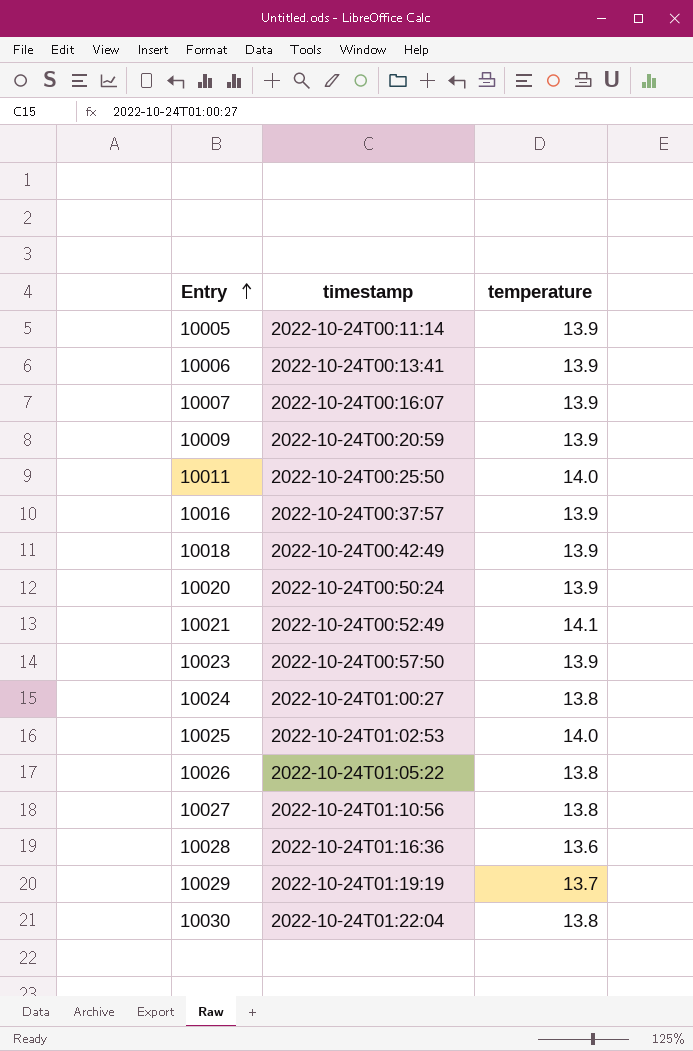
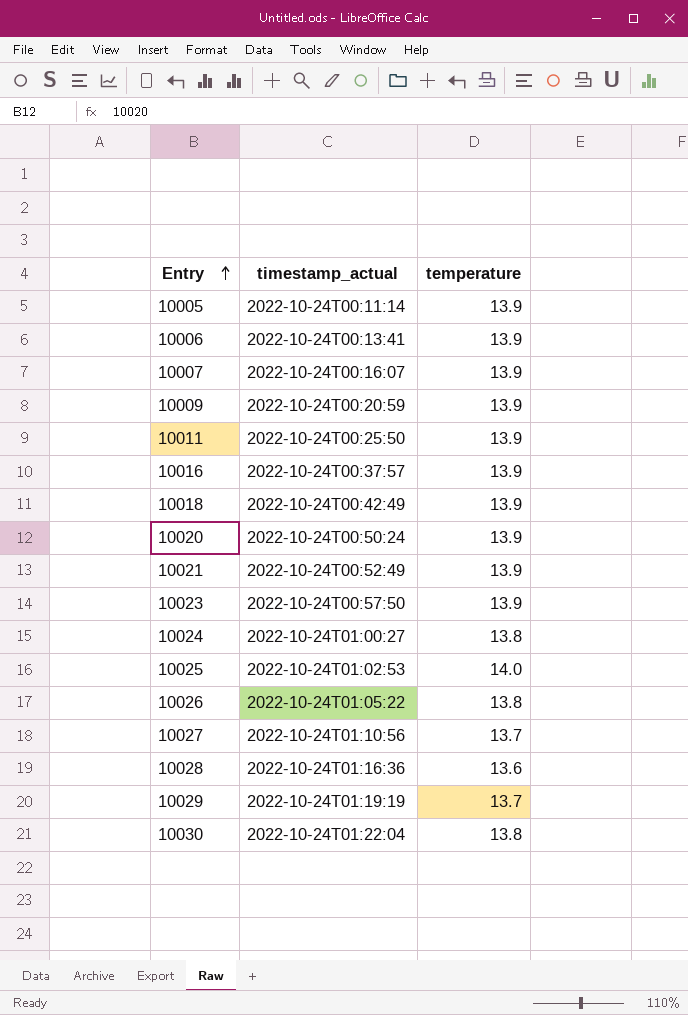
column name: timestamp -> timestamp_actual
10011 | temperature: 14.0 -> 13.9
10021 | temperature: 14.1 -> 13.9
10027 | temperature: 13.8 -> 13.7

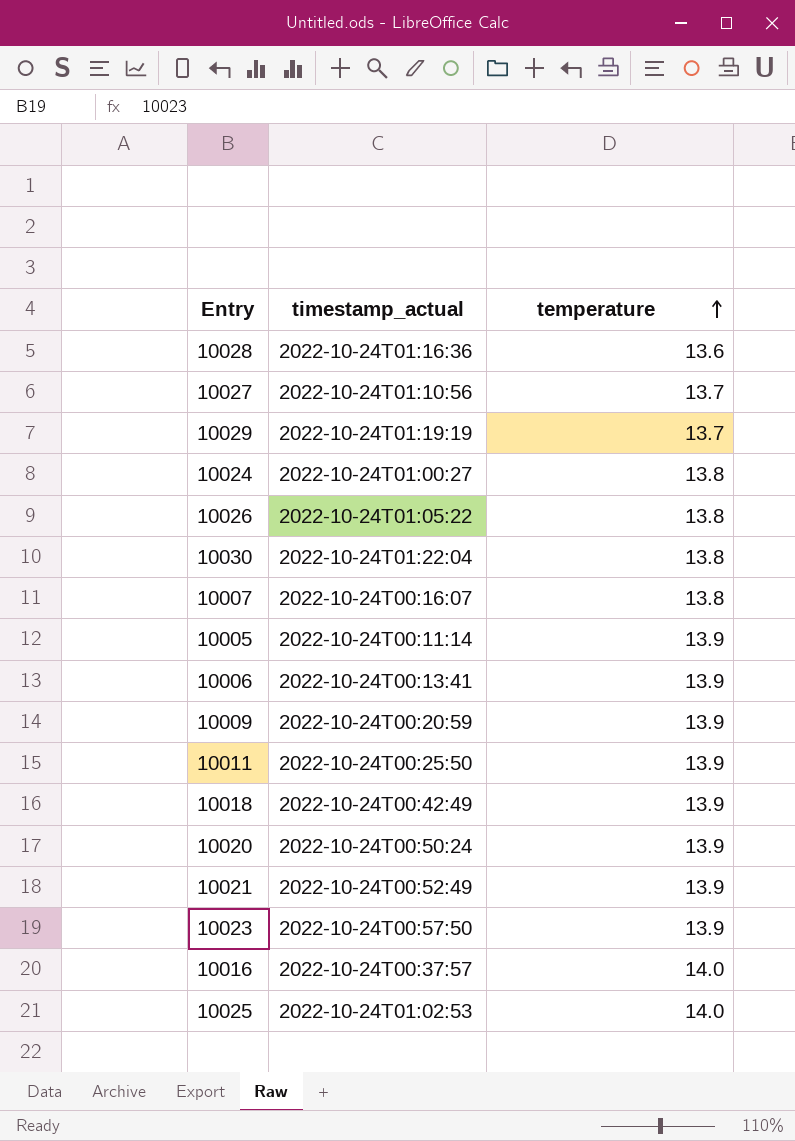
row order: Entry ascending -> temperature ascending
10007 | temperature: 13.9 -> 13.8
10016 | temperature: 13.9 -> 14.0

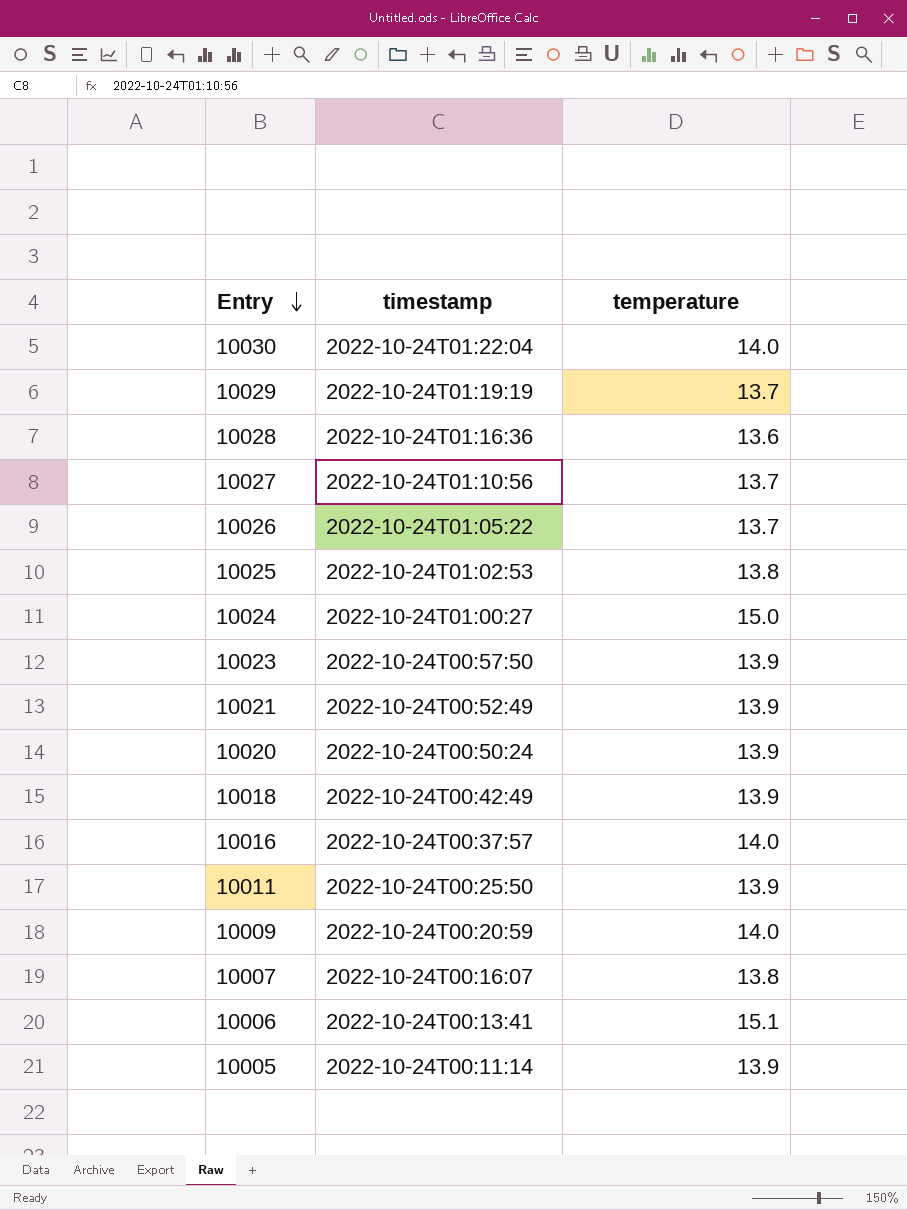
row order: temperature ascending -> Entry descending
column name: timestamp_actual -> timestamp
10030 | temperature: 13.8 -> 14.0
10026 | temperature: 13.8 -> 13.7
10025 | temperature: 14.0 -> 13.8
10024 | temperature: 13.8 -> 15.0
10009 | temperature: 13.9 -> 14.0
10006 | temperature: 13.9 -> 15.1

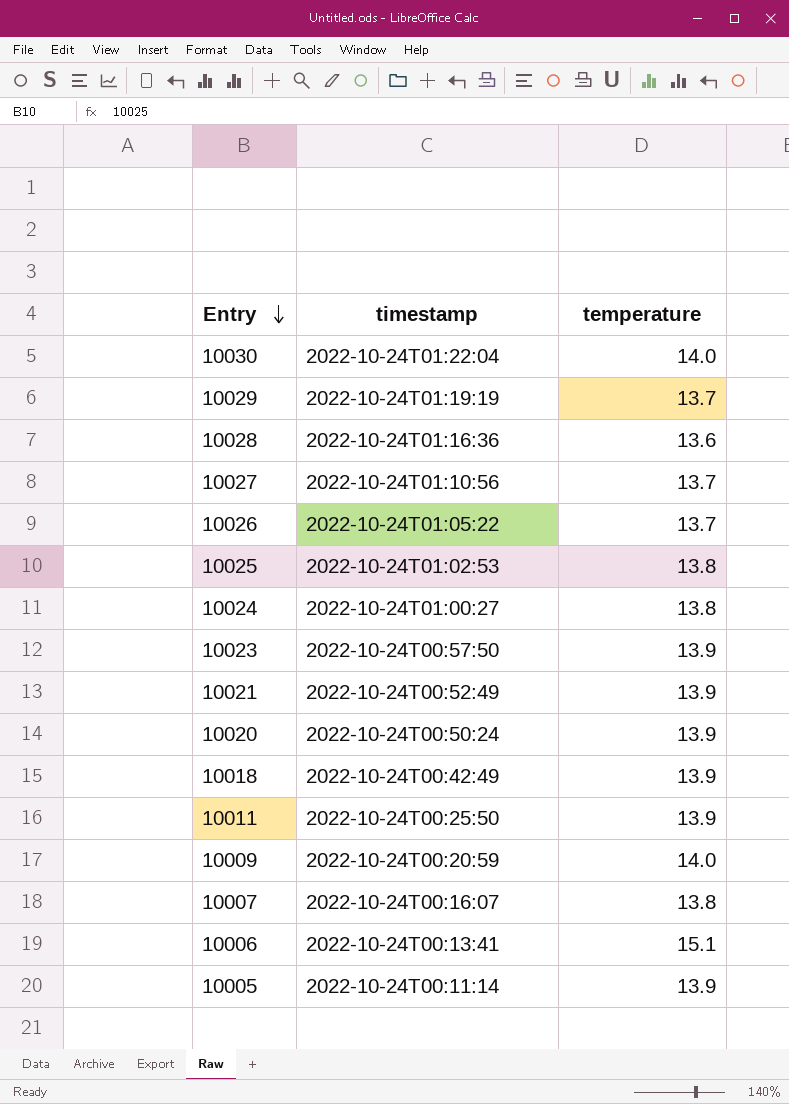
row 10016: 2022-10-24T00:37:57 | 14.0 -> none
10024 | temperature: 15.0 -> 13.8

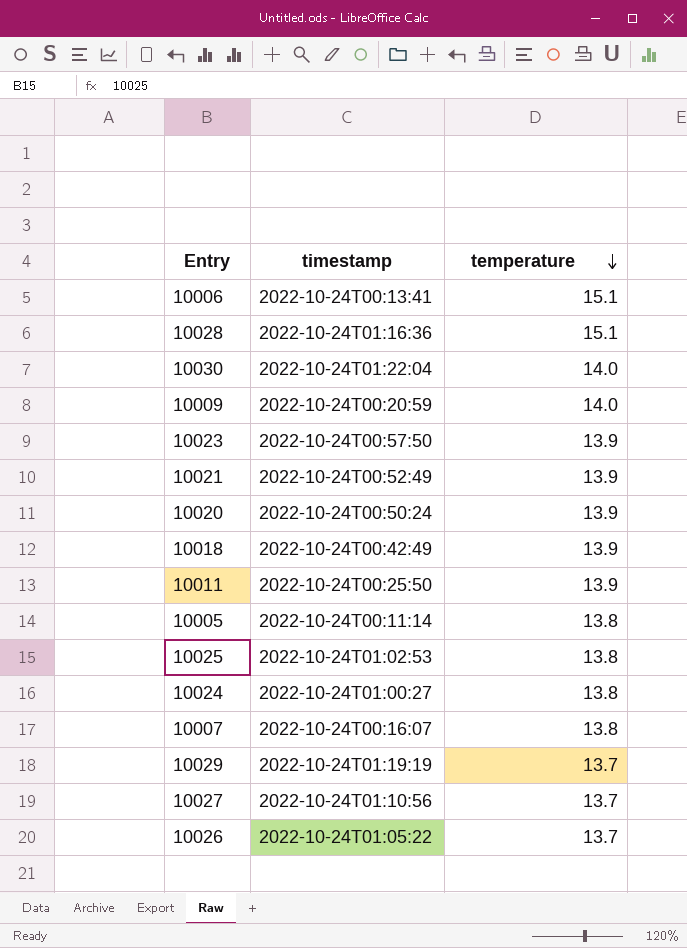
row order: Entry descending -> temperature descending
10028 | temperature: 13.6 -> 15.1
10005 | temperature: 13.9 -> 13.8

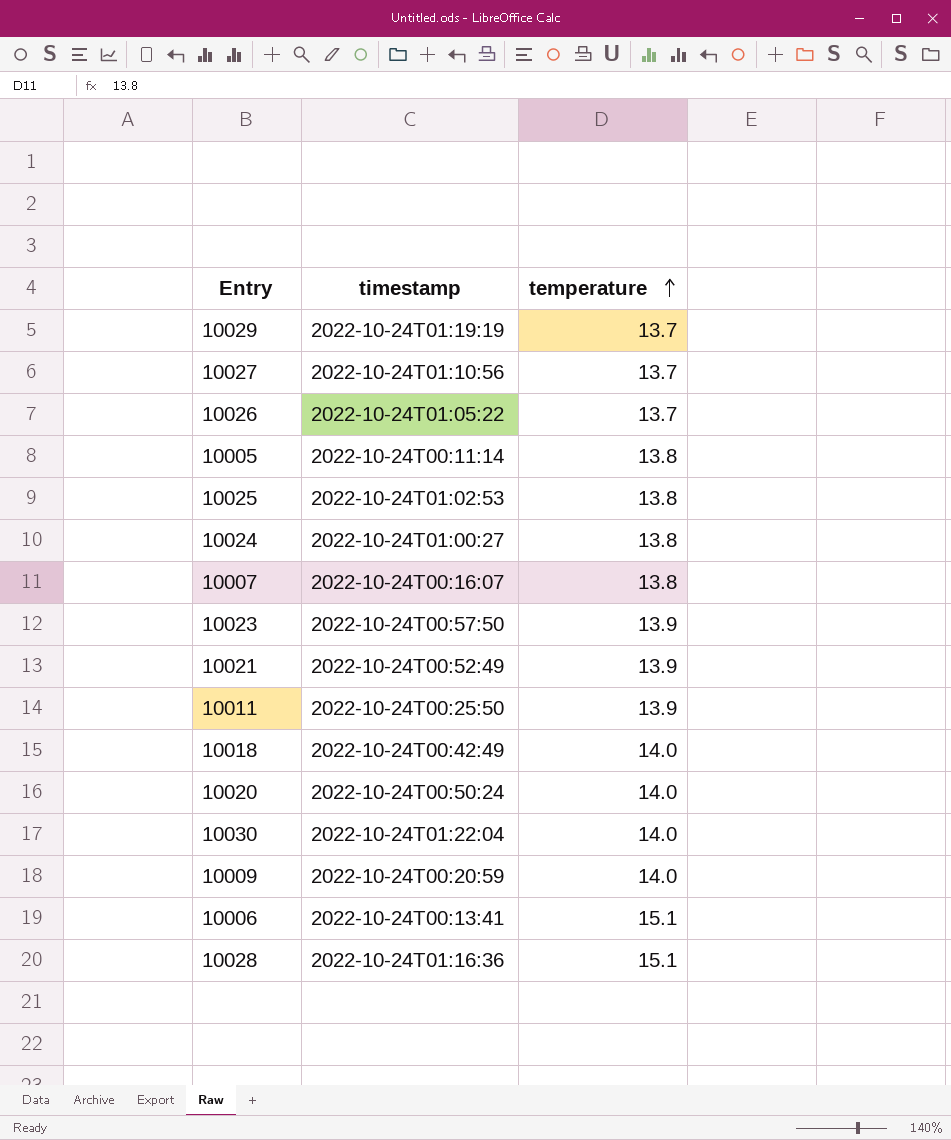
row order: temperature descending -> temperature ascending
10018 | temperature: 13.9 -> 14.0
10020 | temperature: 13.9 -> 14.0

